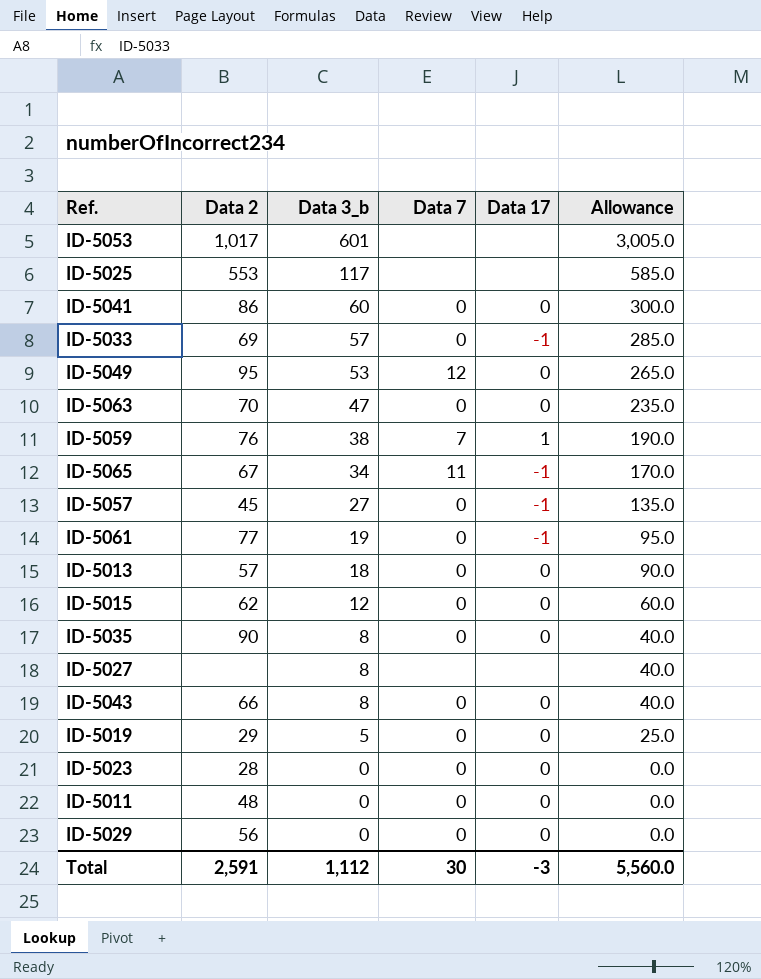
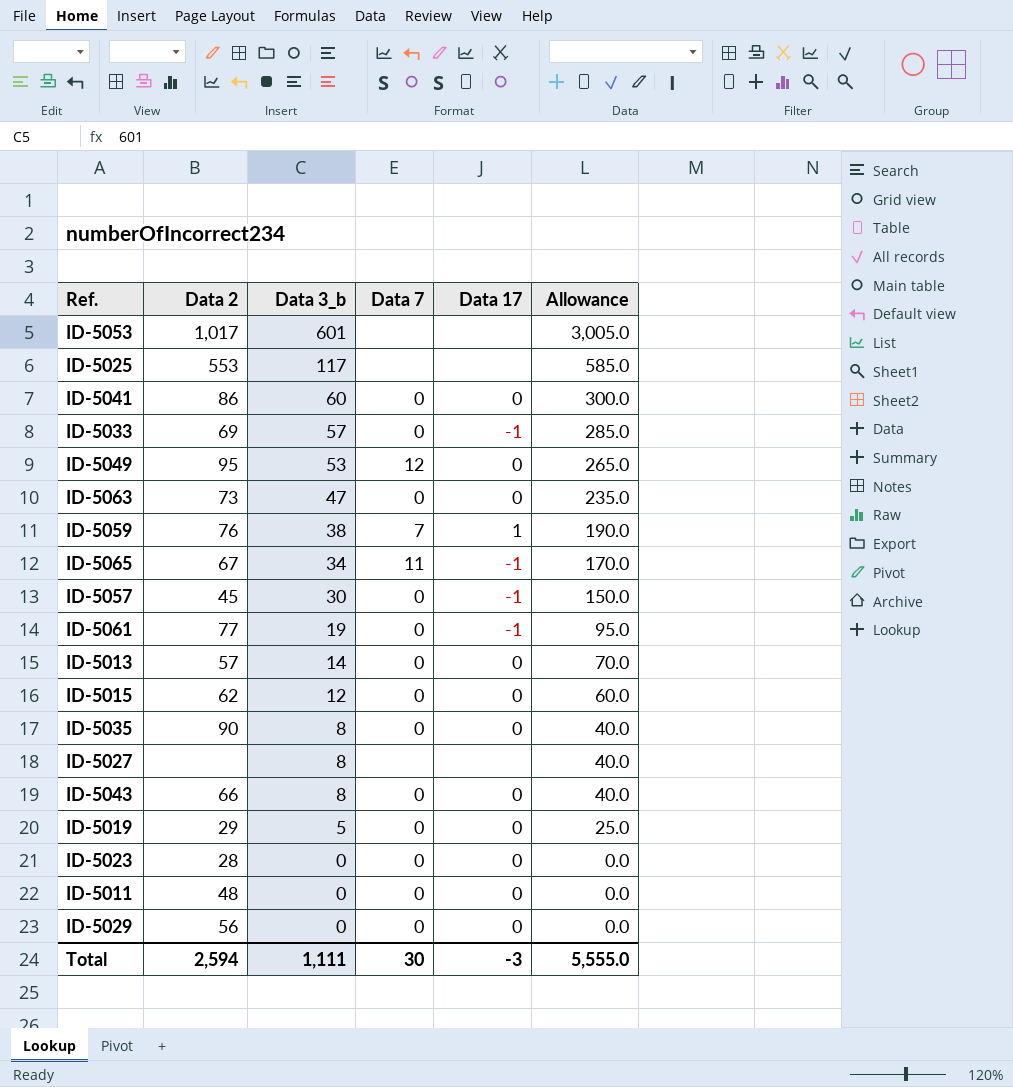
ID-5063 | Data 2: 70 -> 73
ID-5057 | Data 3_b: 27 -> 30
ID-5057 | Allowance: 135.0 -> 150.0
ID-5013 | Data 3_b: 18 -> 14
ID-5013 | Allowance: 90.0 -> 70.0
Total | Data 2: 2,591 -> 2,594
Total | Data 3_b: 1,112 -> 1,111
Total | Allowance: 5,560.0 -> 5,555.0

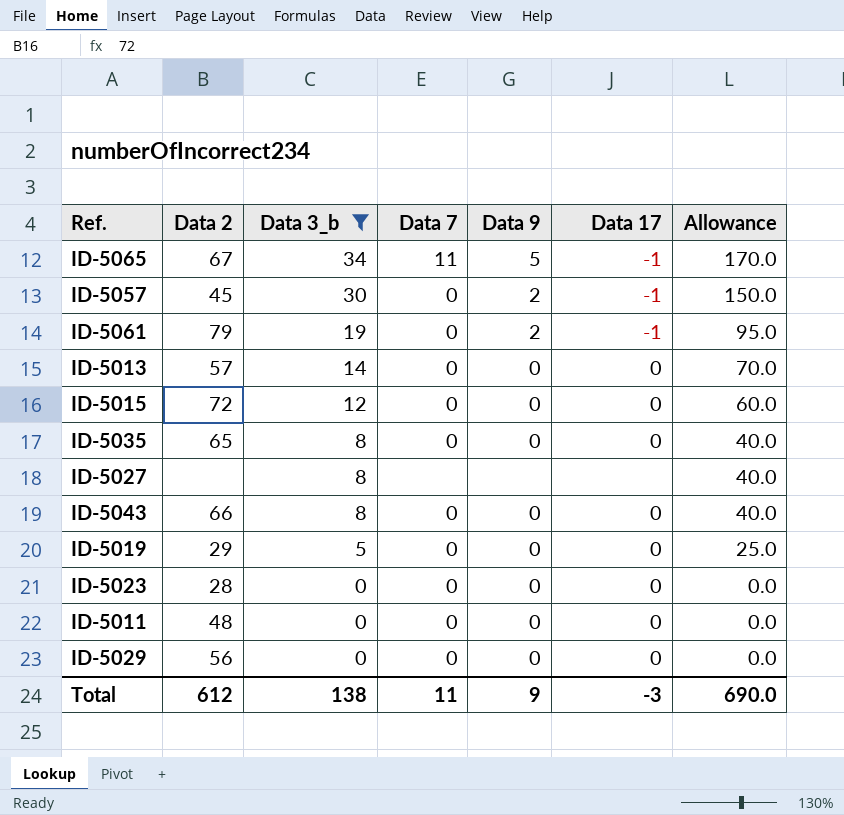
filter: none -> Data 3_b <= 34
column Data 9 | position: none -> 5
ID-5061 | Data 2: 77 -> 79
ID-5015 | Data 2: 62 -> 72
ID-5035 | Data 2: 90 -> 65
Total | Data 2: 2,594 -> 612
Total | Data 3_b: 1,111 -> 138
Total | Data 7: 30 -> 11
Total | Allowance: 5,555.0 -> 690.0

